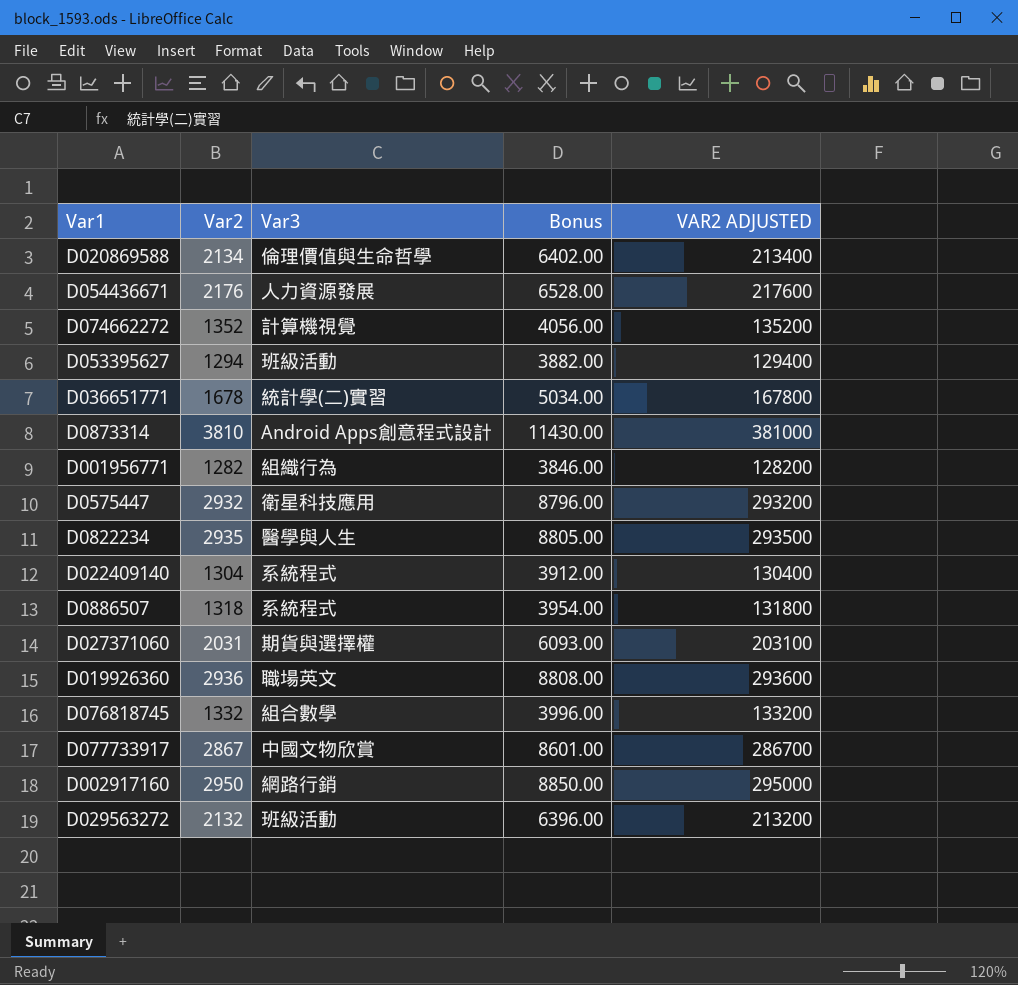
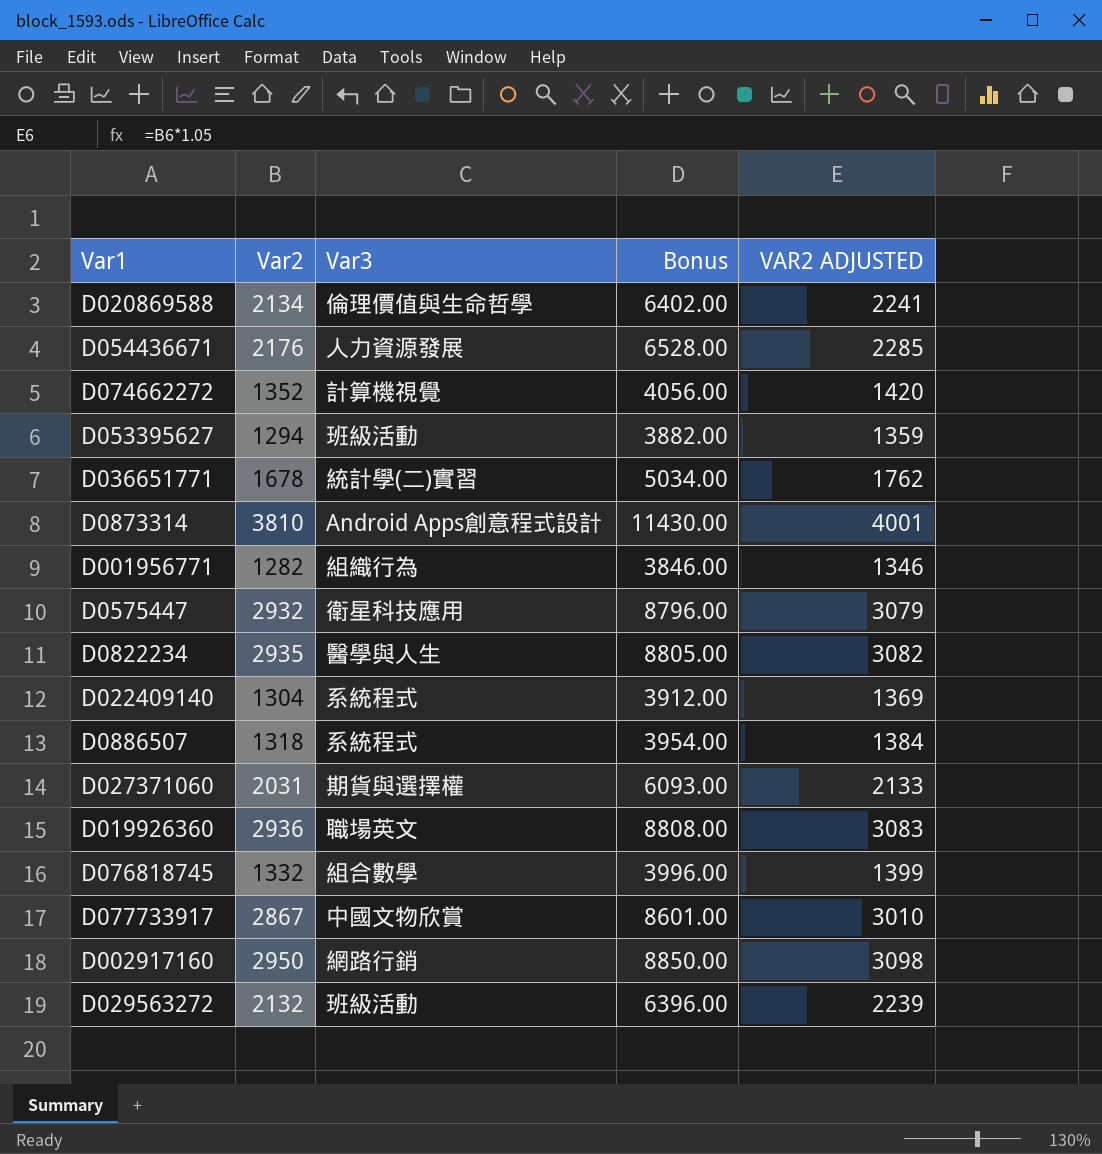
column VAR2 ADJUSTED | formula: [Var2] * 100 -> [Var2] * 1.05

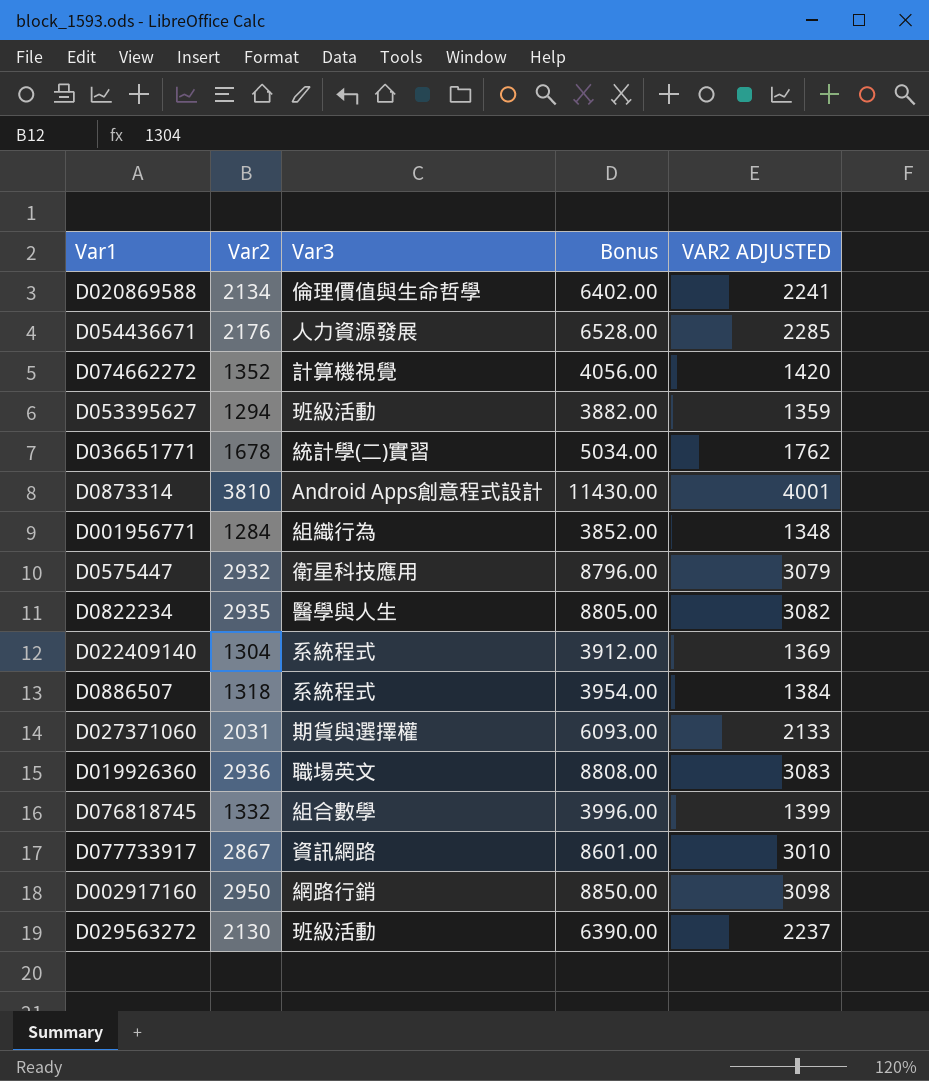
D001956771 | Var2: 1282 -> 1284
D001956771 | Bonus: 3846.00 -> 3852.00
D001956771 | VAR2 ADJUSTED: 1346 -> 1348
D077733917 | Var3: 中國文物欣賞 -> 資訊網路
D029563272 | Var2: 2132 -> 2130
D029563272 | Bonus: 6396.00 -> 6390.00
D029563272 | VAR2 ADJUSTED: 2239 -> 2237

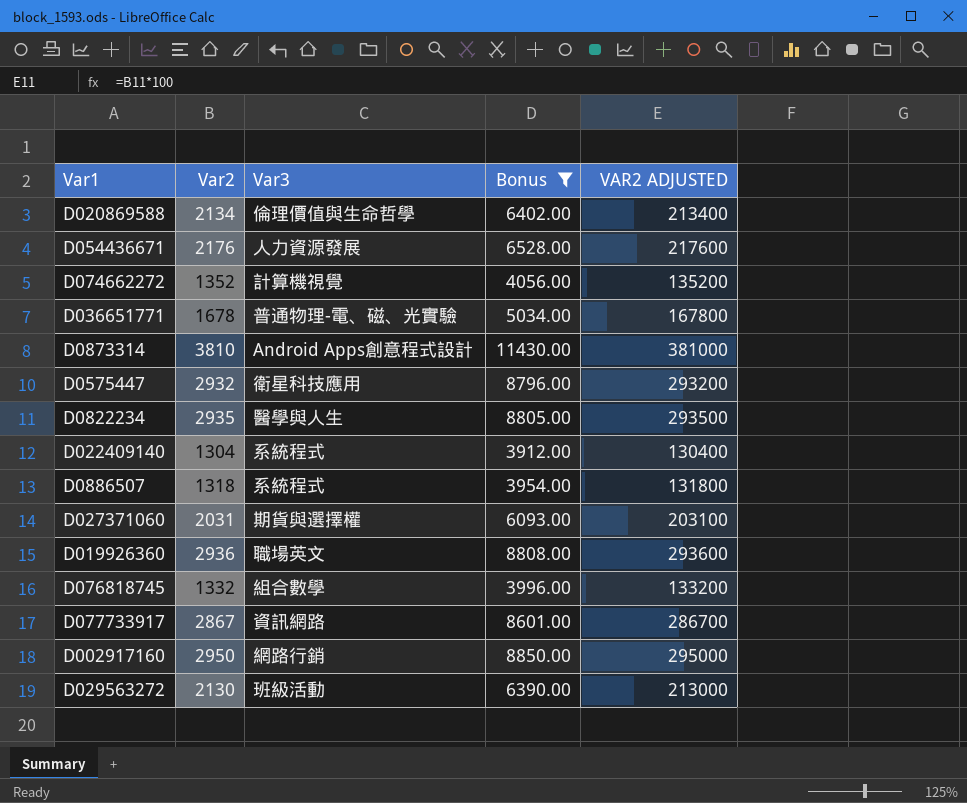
filter: none -> Bonus >= 3912.00
column VAR2 ADJUSTED | formula: [Var2] * 1.05 -> [Var2] * 100
D036651771 | Var3: 統計學(二)實習 -> 普通物理-電、磁、光實驗

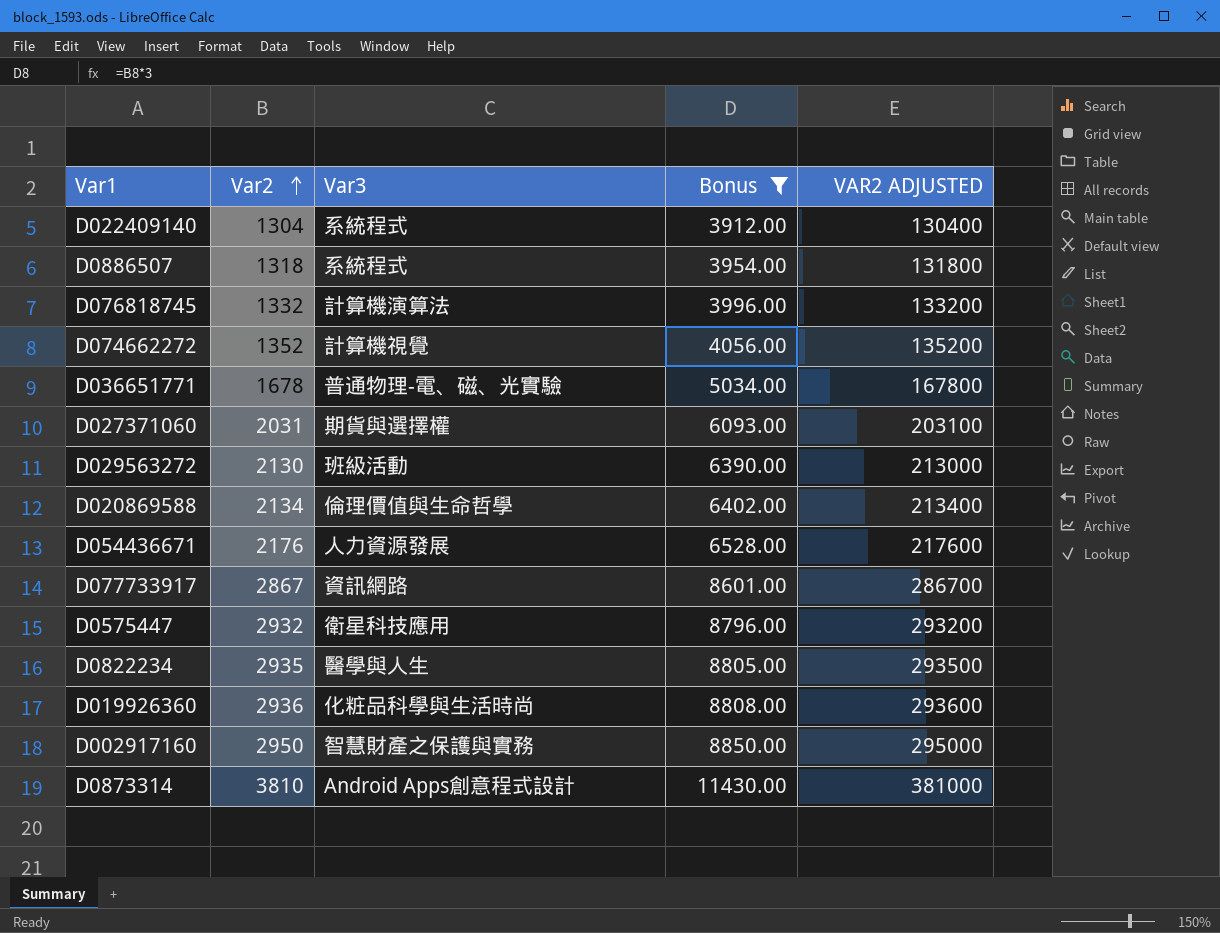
row order: none -> Var2 ascending
D076818745 | Var3: 組合數學 -> 計算機演算法
D019926360 | Var3: 職場英文 -> 化粧品科學與生活時尚
D002917160 | Var3: 網路行銷 -> 智慧財產之保護與實務

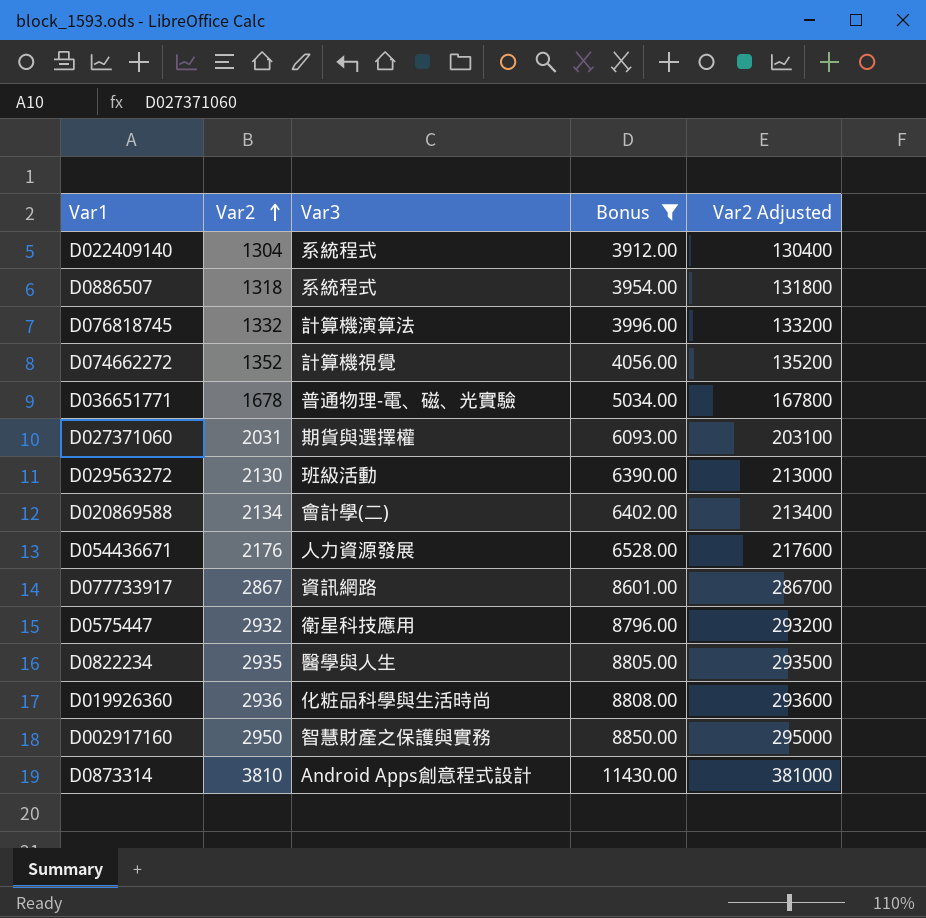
column name: VAR2 ADJUSTED -> Var2 Adjusted
D020869588 | Var3: 倫理價值與生命哲學 -> 會計學(二)

